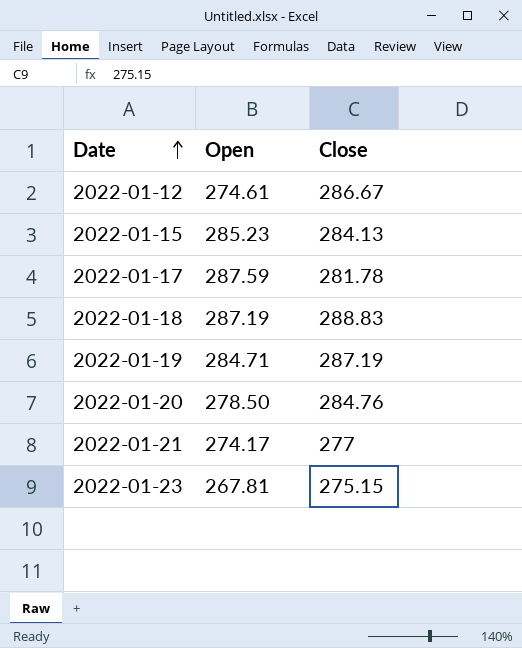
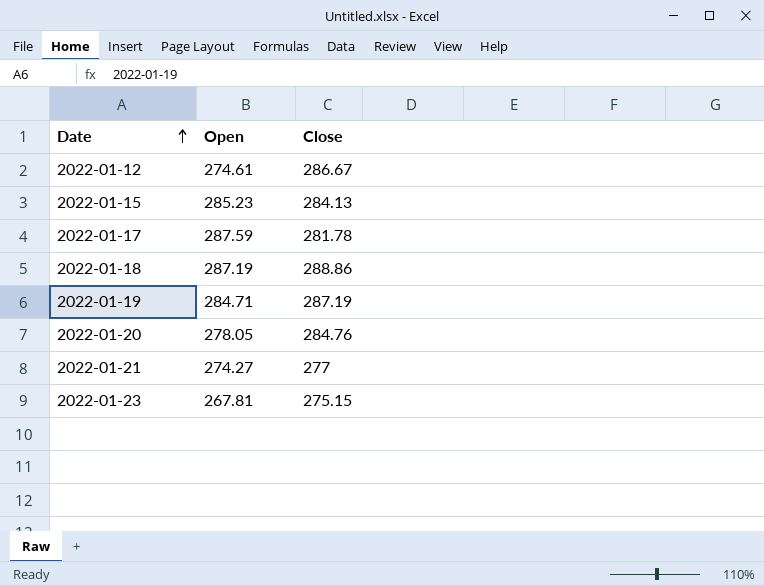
2022-01-18 | Close: 288.83 -> 288.86
2022-01-20 | Open: 278.50 -> 278.05
2022-01-21 | Open: 274.17 -> 274.27

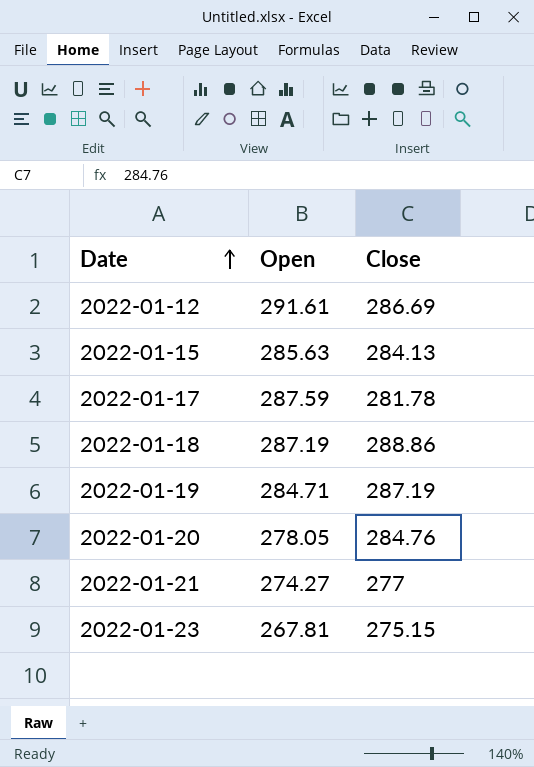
2022-01-12 | Open: 274.61 -> 291.61
2022-01-12 | Close: 286.67 -> 286.69
2022-01-15 | Open: 285.23 -> 285.63

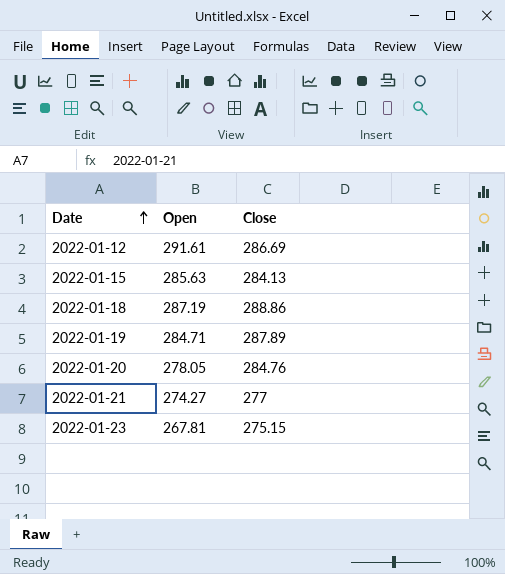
row 2022-01-17: 287.59 | 281.78 -> none
2022-01-19 | Close: 287.19 -> 287.89

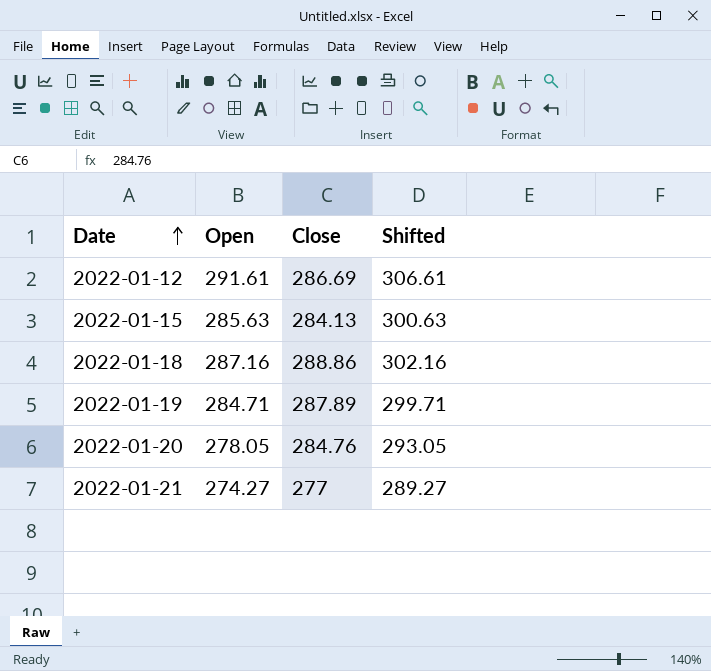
column Shifted | formula: none -> [Open] + 15
row 2022-01-23: 267.81 | 275.15 -> none
2022-01-18 | Open: 287.19 -> 287.16

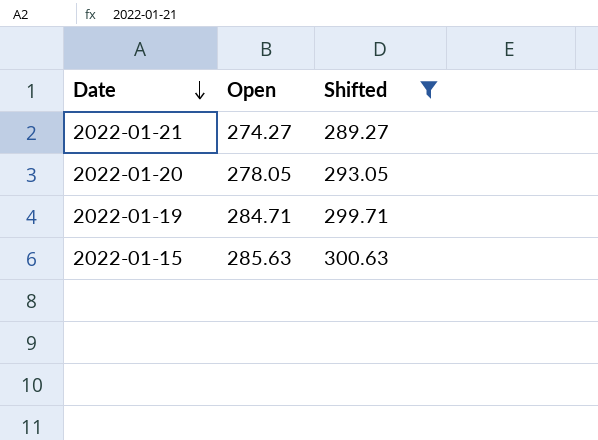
filter: none -> Shifted <= 300.63
row order: Date ascending -> Date descending
column Close | position: 3 -> none

